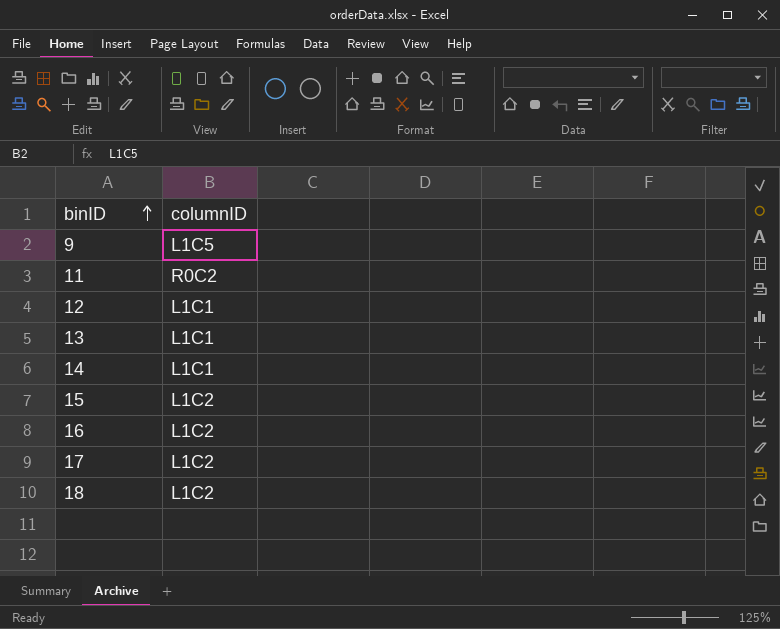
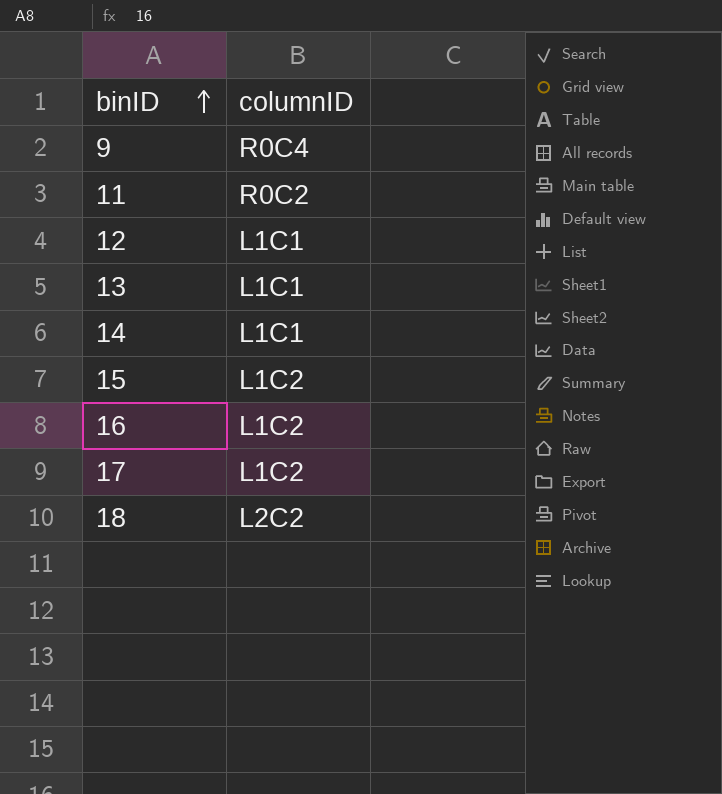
9 | columnID: L1C5 -> R0C4
18 | columnID: L1C2 -> L2C2

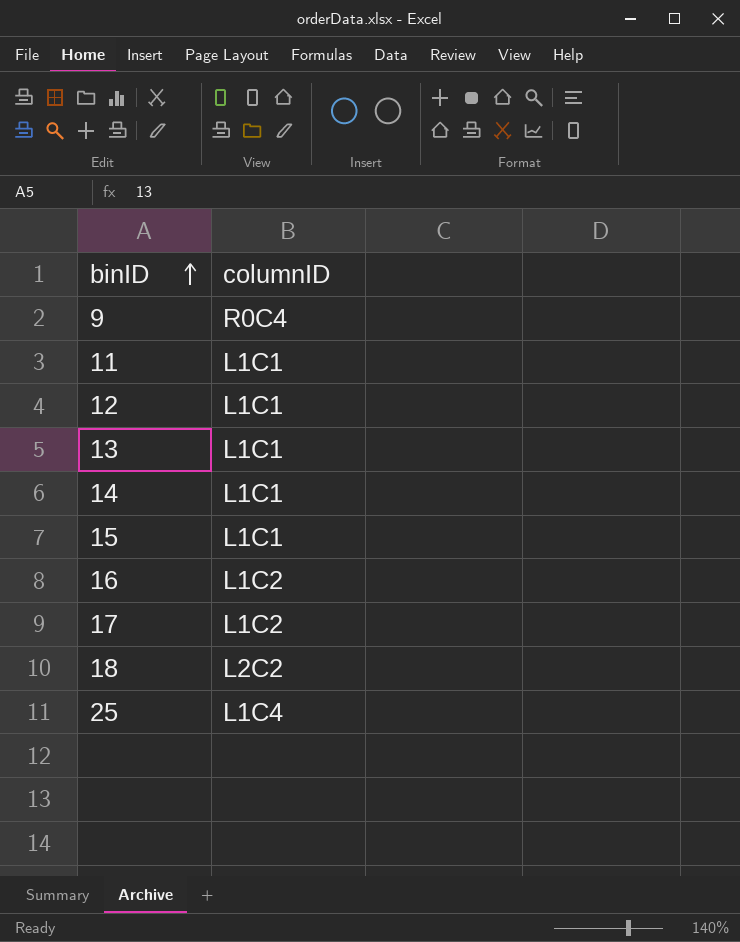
11 | columnID: R0C2 -> L1C1
15 | columnID: L1C2 -> L1C1
row 25: none -> L1C4

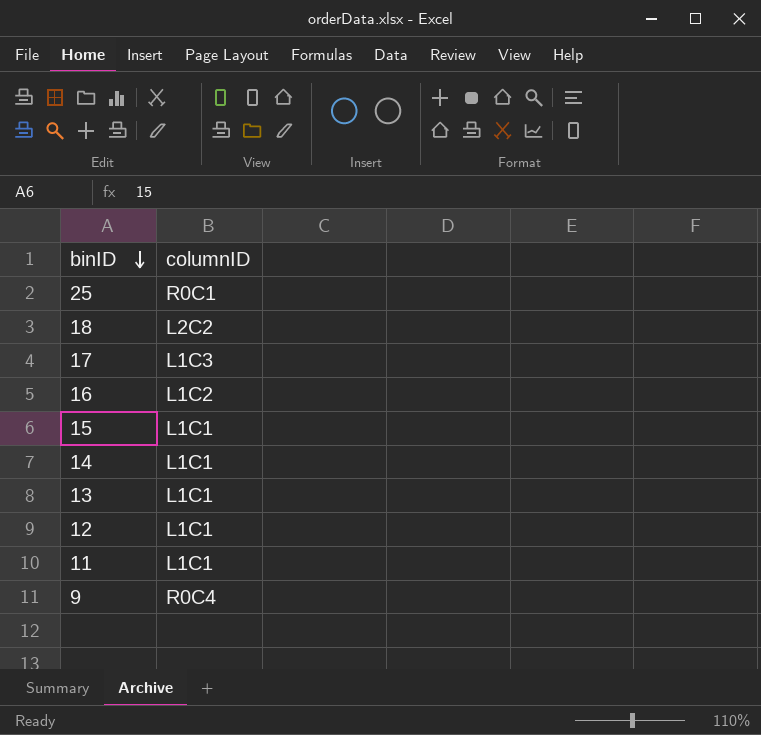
row order: binID ascending -> binID descending
25 | columnID: L1C4 -> R0C1
17 | columnID: L1C2 -> L1C3

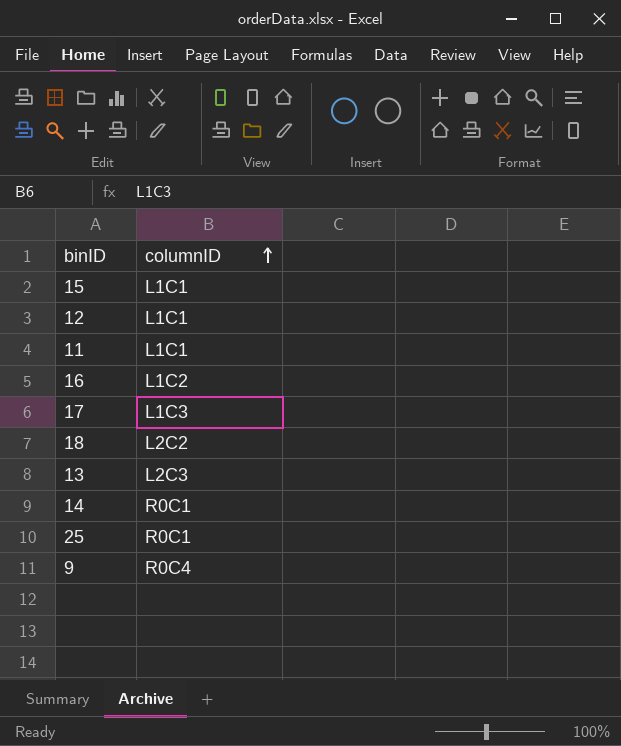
row order: binID descending -> columnID ascending
13 | columnID: L1C1 -> L2C3
14 | columnID: L1C1 -> R0C1

